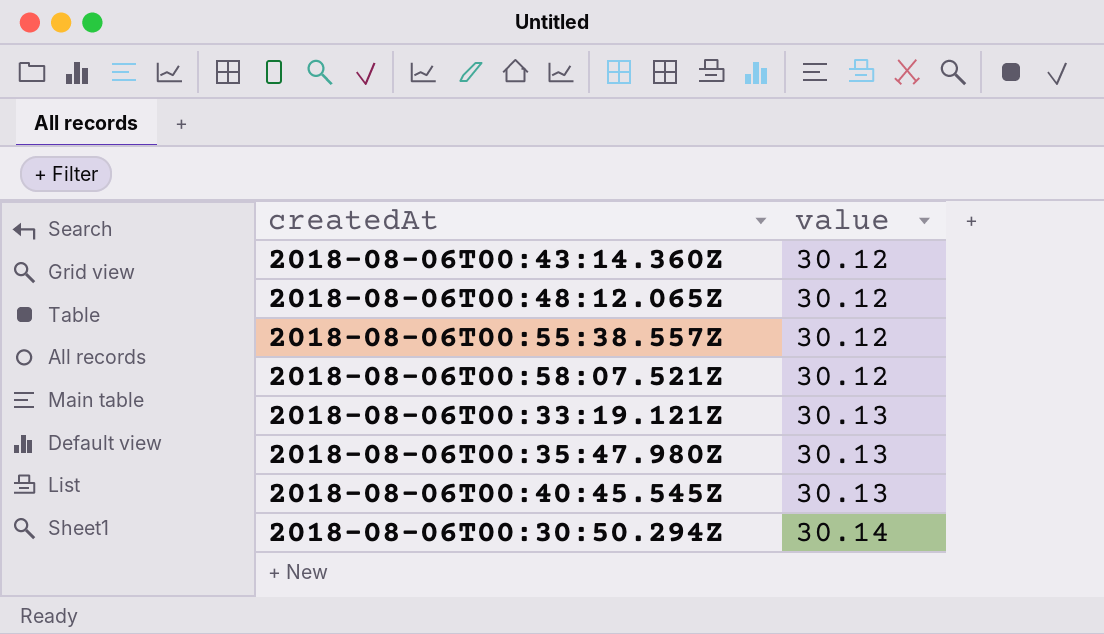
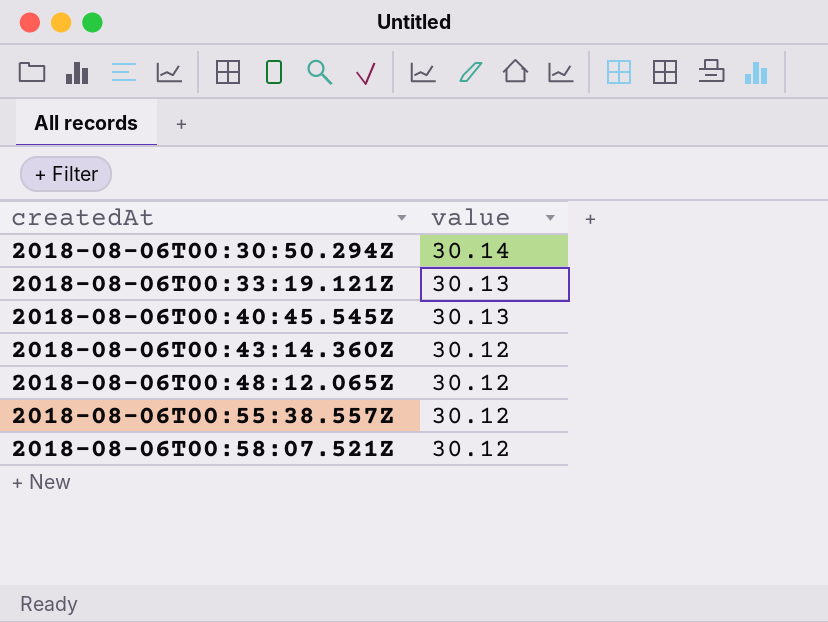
row order: value ascending -> createdAt ascending
row 2018-08-06T00:35:47.980Z: 30.13 -> none

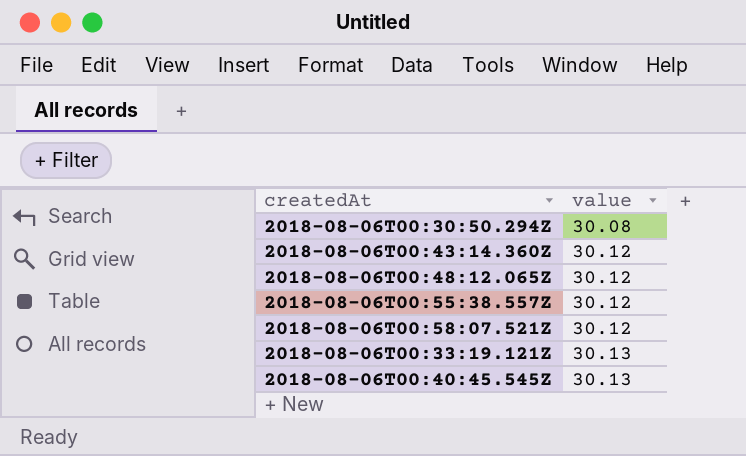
row order: createdAt ascending -> value ascending
2018-08-06T00:30:50.294Z | value: 30.14 -> 30.08

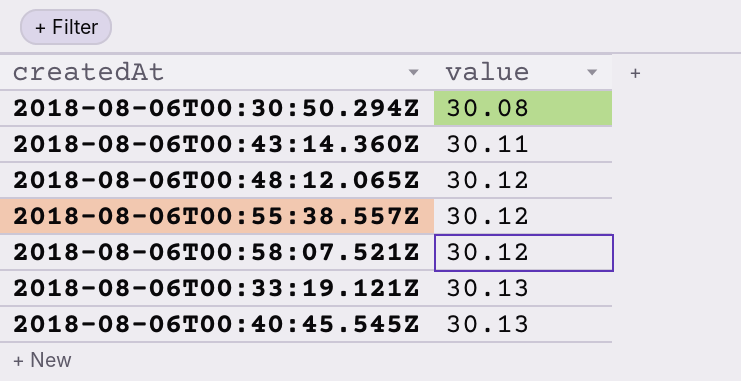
2018-08-06T00:43:14.360Z | value: 30.12 -> 30.11

